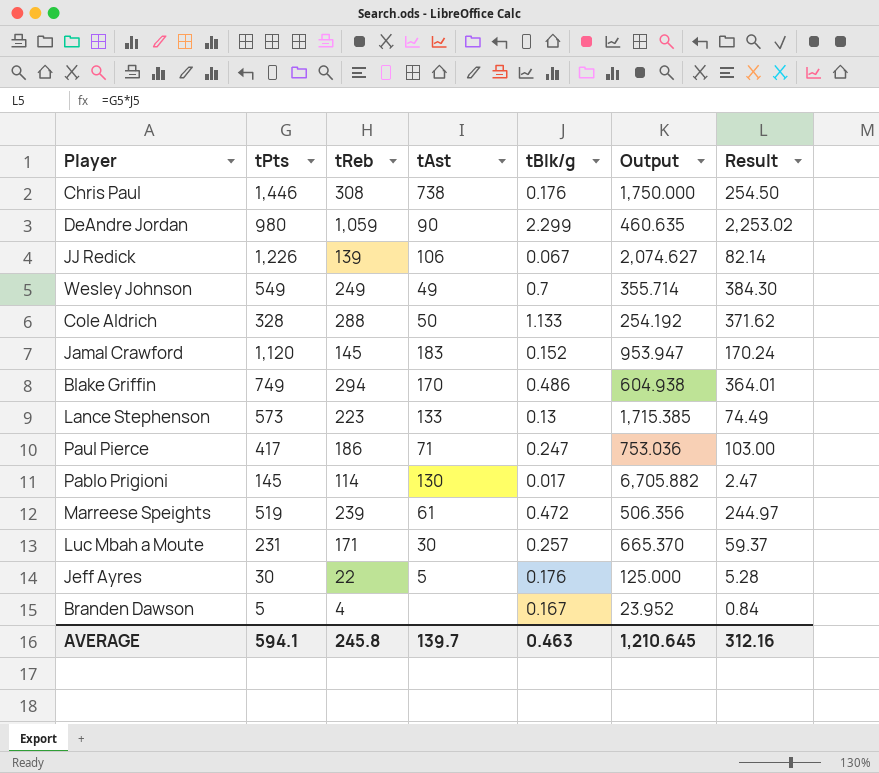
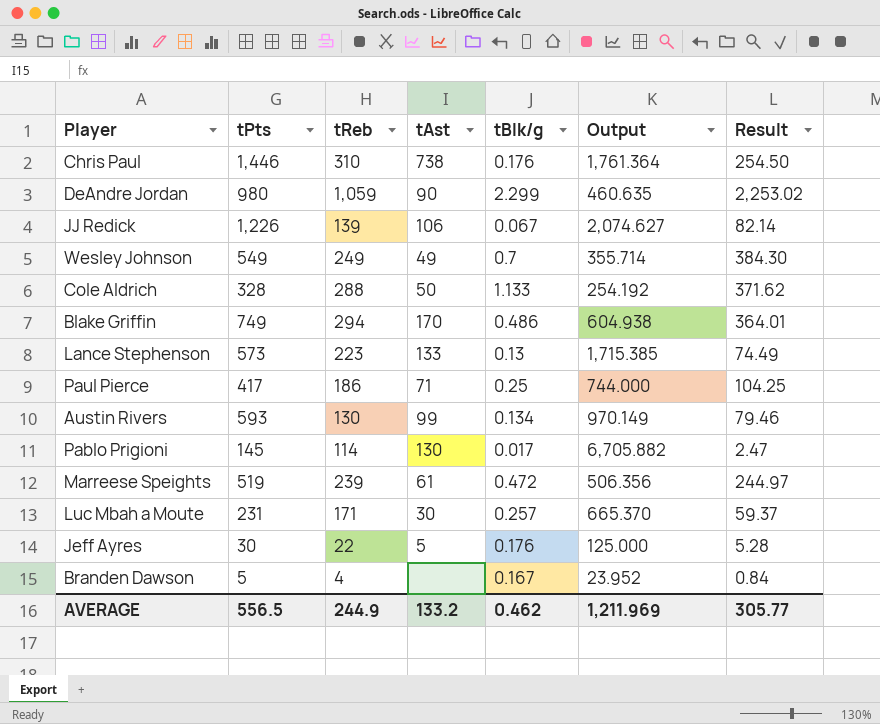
row Jamal Crawford: 1,120 | 145 | 183 | 0.152 | 953.947 | 170.24 -> none
Chris Paul | tReb: 308 -> 310
Chris Paul | Output: 1,750.000 -> 1,761.364
Paul Pierce | tBlk/g: 0.247 -> 0.25
Paul Pierce | Output: 753.036 -> 744.000
Paul Pierce | Result: 103.00 -> 104.25
row Austin Rivers: none -> 593 | 130 | 99 | 0.134 | 970.149 | 79.46
AVERAGE | tPts: 594.1 -> 556.5
AVERAGE | tReb: 245.8 -> 244.9
AVERAGE | tAst: 139.7 -> 133.2
AVERAGE | tBlk/g: 0.463 -> 0.462
AVERAGE | Output: 1,210.645 -> 1,211.969
AVERAGE | Result: 312.16 -> 305.77

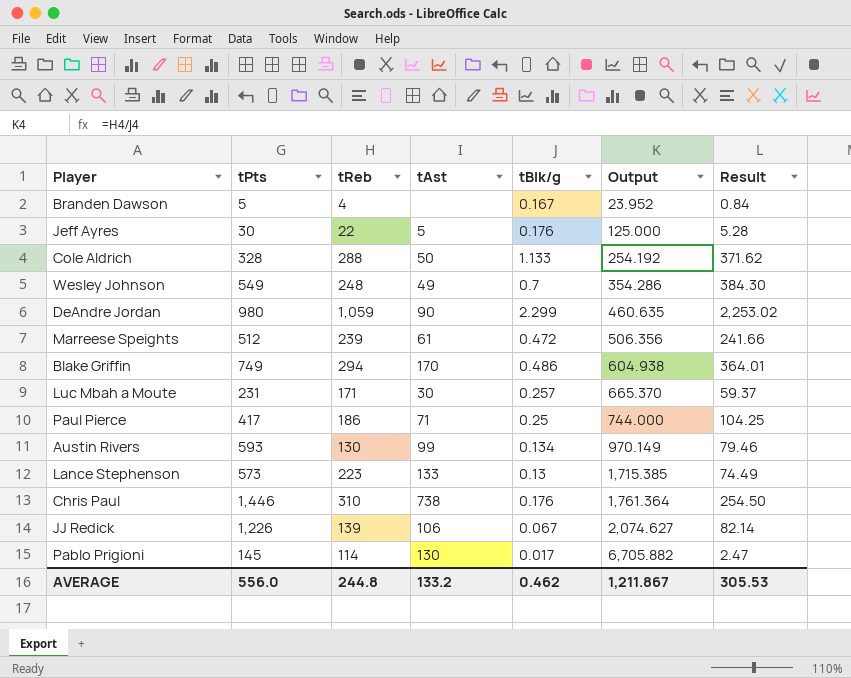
row order: none -> Output ascending
Wesley Johnson | tReb: 249 -> 248
Wesley Johnson | Output: 355.714 -> 354.286
Marreese Speights | tPts: 519 -> 512
Marreese Speights | Result: 244.97 -> 241.66
AVERAGE | tPts: 556.5 -> 556.0
AVERAGE | tReb: 244.9 -> 244.8
AVERAGE | Output: 1,211.969 -> 1,211.867
AVERAGE | Result: 305.77 -> 305.53

